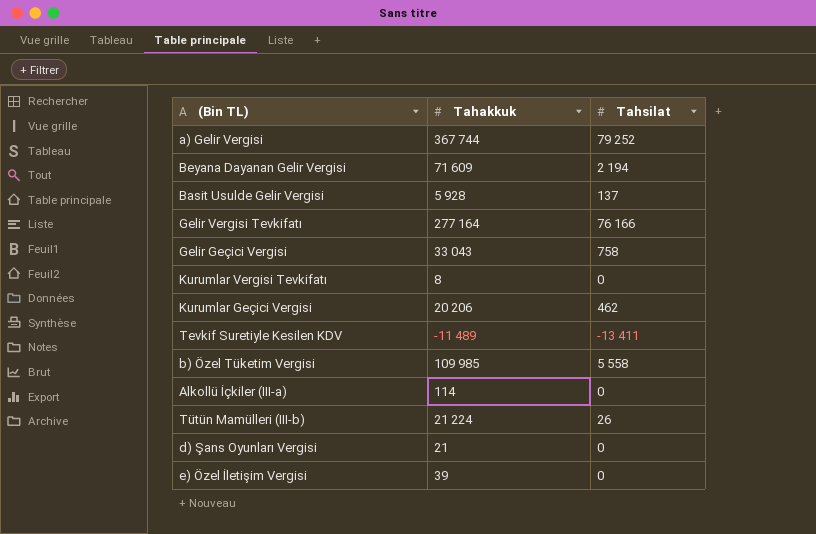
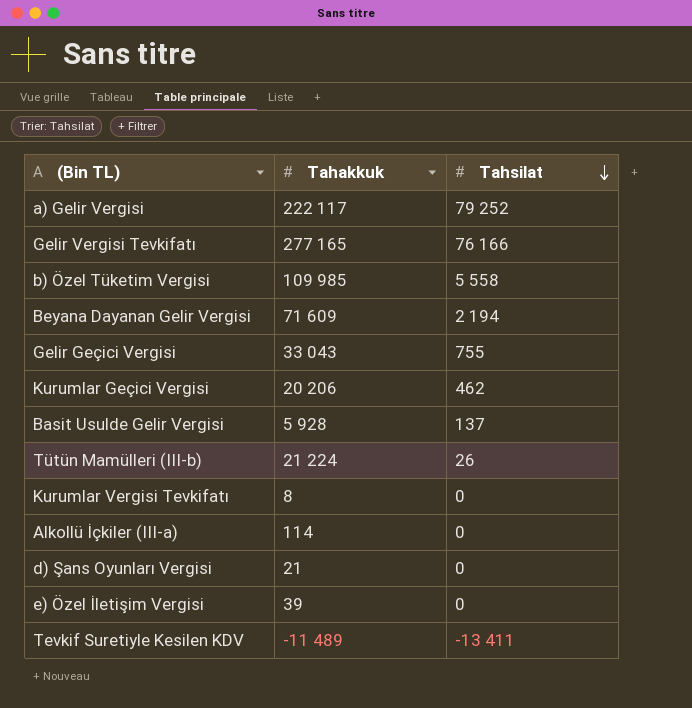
row order: none -> Tahsilat descending
a) Gelir Vergisi | Tahakkuk: 367 744 -> 222 117
Gelir Vergisi Tevkifatı | Tahakkuk: 277 164 -> 277 165
Gelir Geçici Vergisi | Tahsilat: 758 -> 755

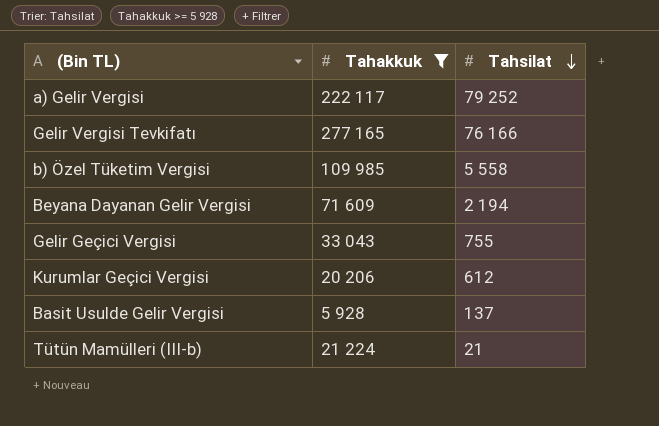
filter: none -> Tahakkuk >= 5 928
Kurumlar Geçici Vergisi | Tahsilat: 462 -> 612
Tütün Mamülleri (III-b) | Tahsilat: 26 -> 21

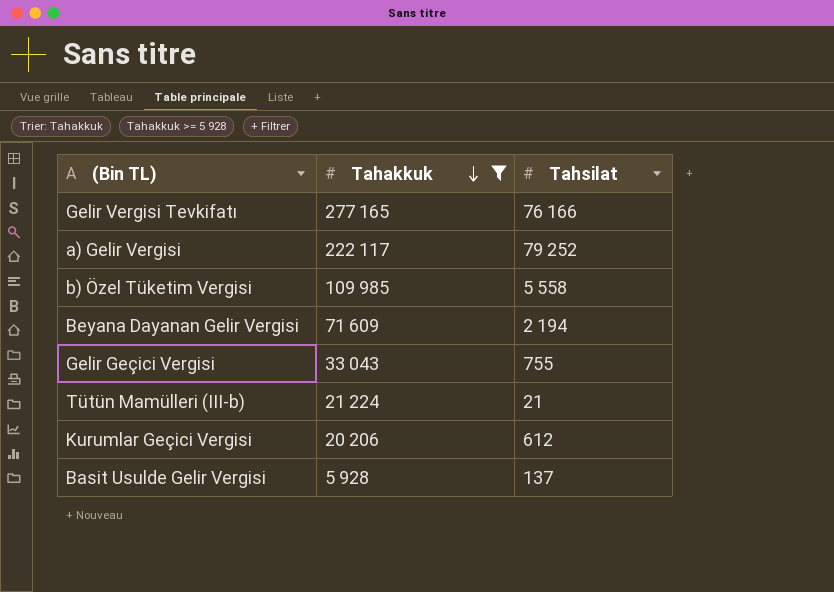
row order: Tahsilat descending -> Tahakkuk descending

